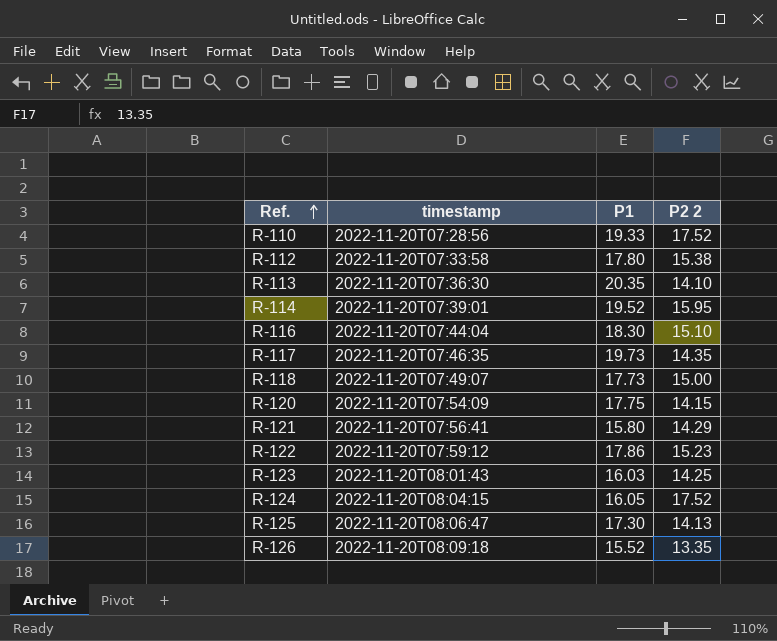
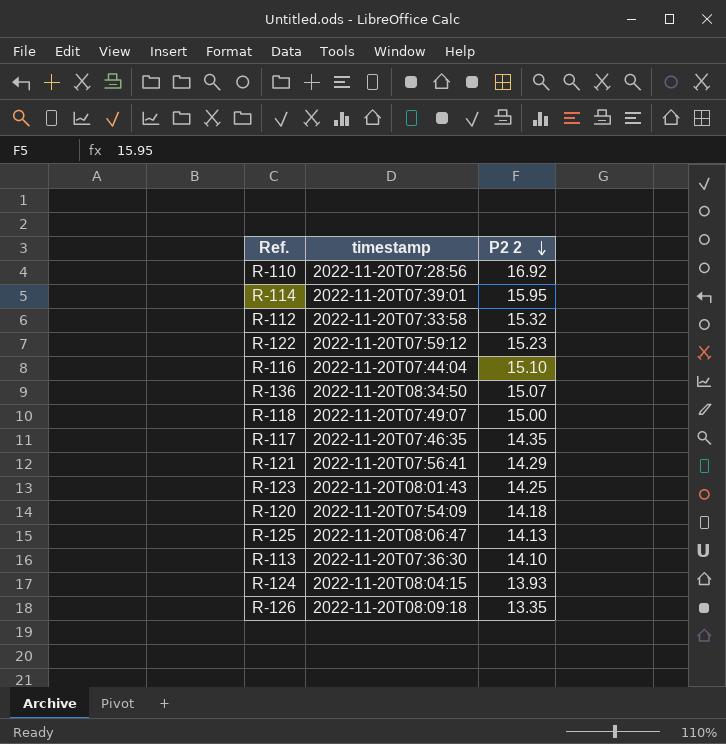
row order: Ref. ascending -> P2 2 descending
column P1 | position: 3 -> none
R-110 | P2 2: 17.52 -> 16.92
R-112 | P2 2: 15.38 -> 15.32
row R-136: none -> 2022-11-20T08:34:50 | 15.07
R-120 | P2 2: 14.15 -> 14.18
R-124 | P2 2: 17.52 -> 13.93

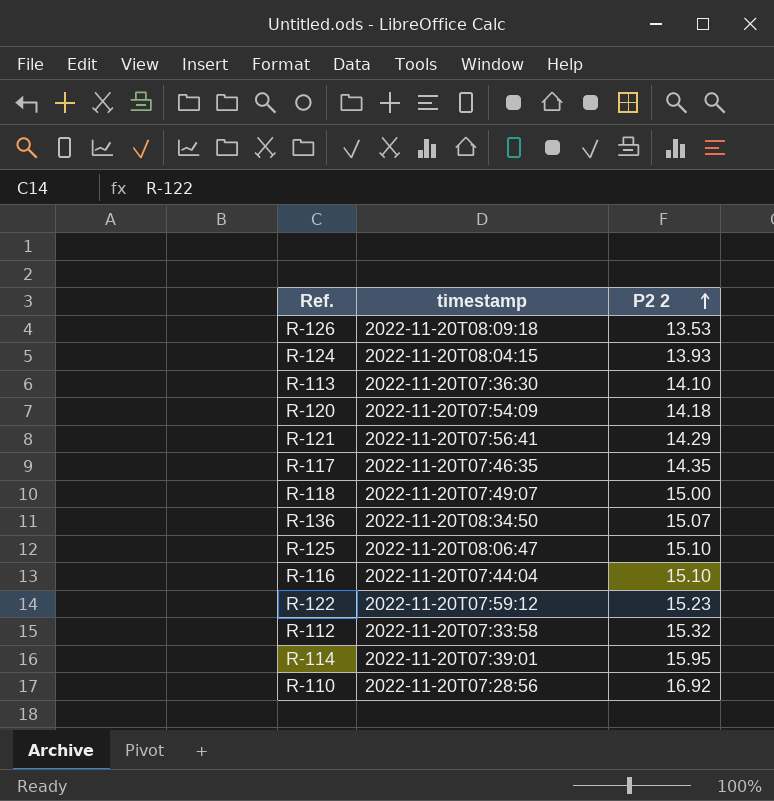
row order: P2 2 descending -> P2 2 ascending
row R-123: 2022-11-20T08:01:43 | 14.25 -> none
R-126 | P2 2: 13.35 -> 13.53
R-125 | P2 2: 14.13 -> 15.10

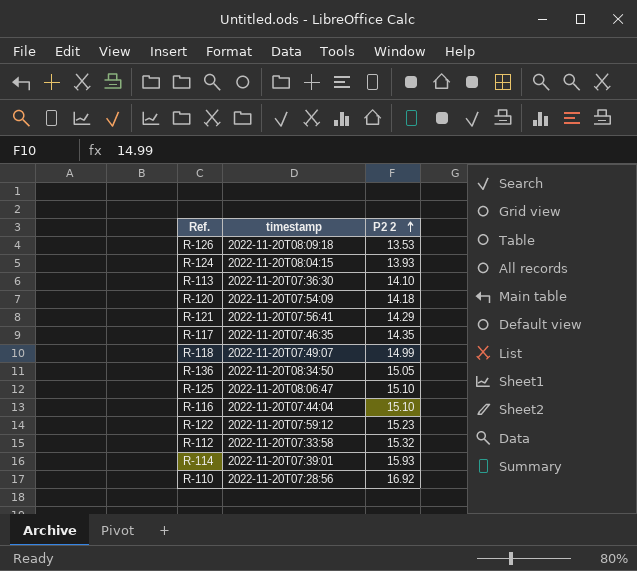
R-118 | P2 2: 15.00 -> 14.99
R-136 | P2 2: 15.07 -> 15.05
R-114 | P2 2: 15.95 -> 15.93

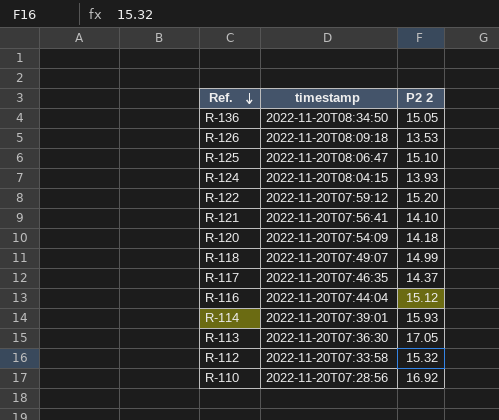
row order: P2 2 ascending -> Ref. descending
R-122 | P2 2: 15.23 -> 15.20
R-121 | P2 2: 14.29 -> 14.10
R-117 | P2 2: 14.35 -> 14.37
R-116 | P2 2: 15.10 -> 15.12
R-113 | P2 2: 14.10 -> 17.05

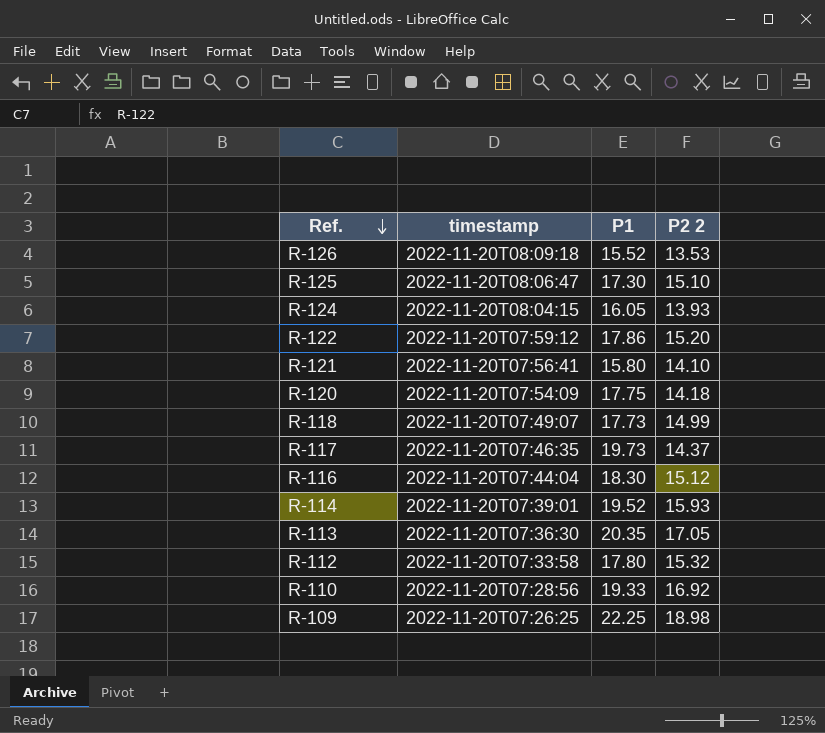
column P1 | position: none -> 3
row R-136: 2022-11-20T08:34:50 | 15.05 -> none
row R-109: none -> 2022-11-20T07:26:25 | 22.25 | 18.98

